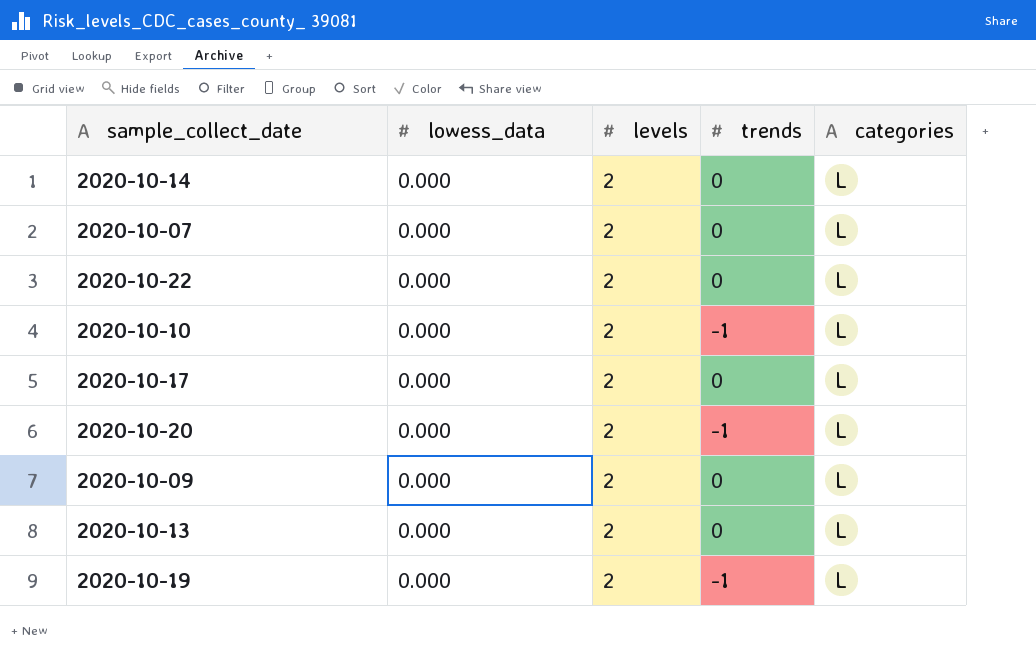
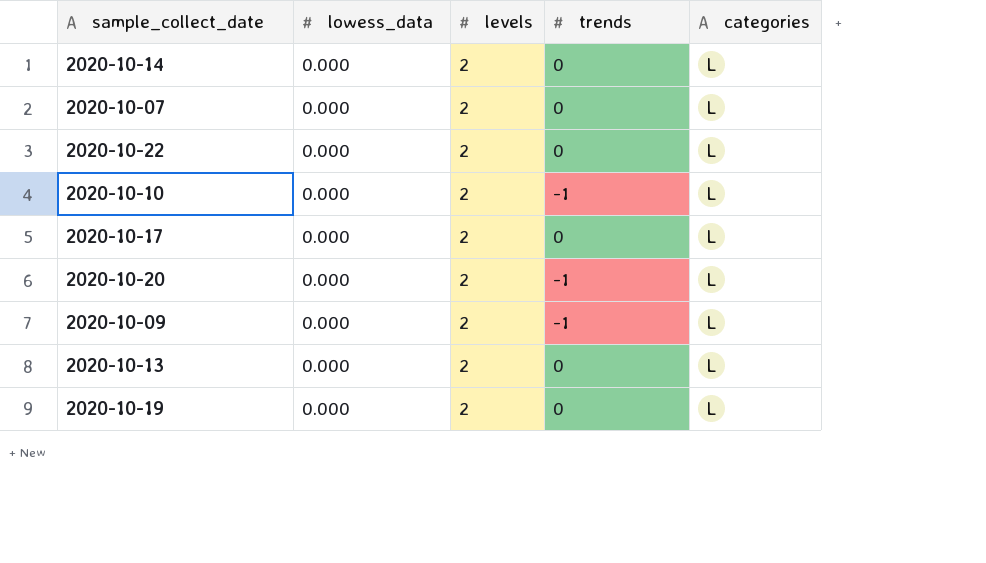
2020-10-09 | trends: 0 -> -1
2020-10-19 | trends: -1 -> 0

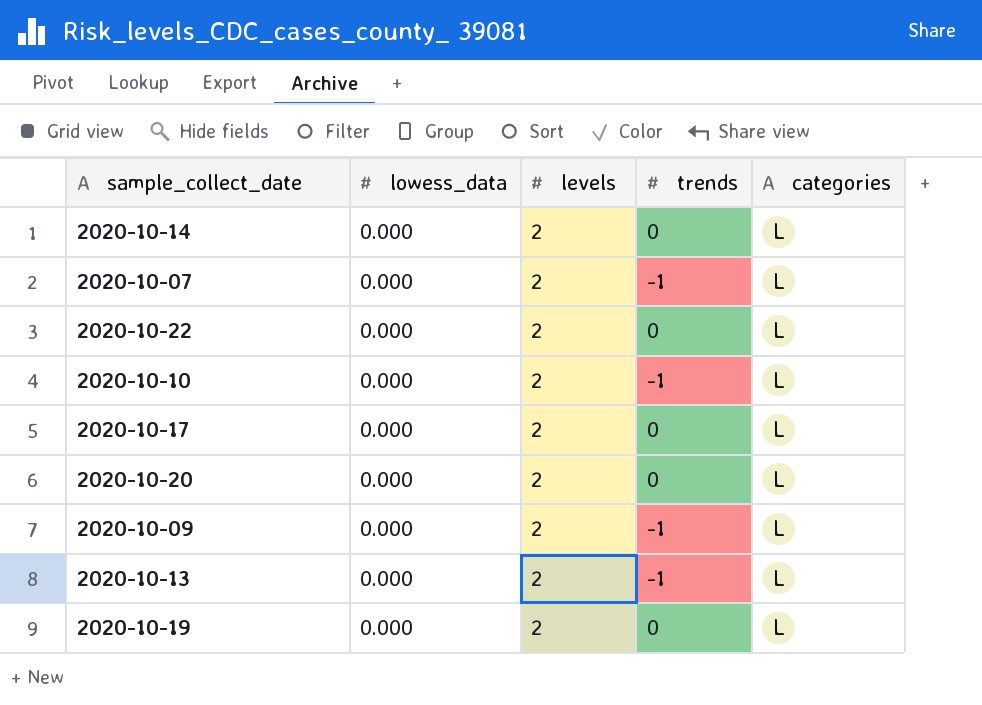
2020-10-07 | trends: 0 -> -1
2020-10-20 | trends: -1 -> 0
2020-10-13 | trends: 0 -> -1

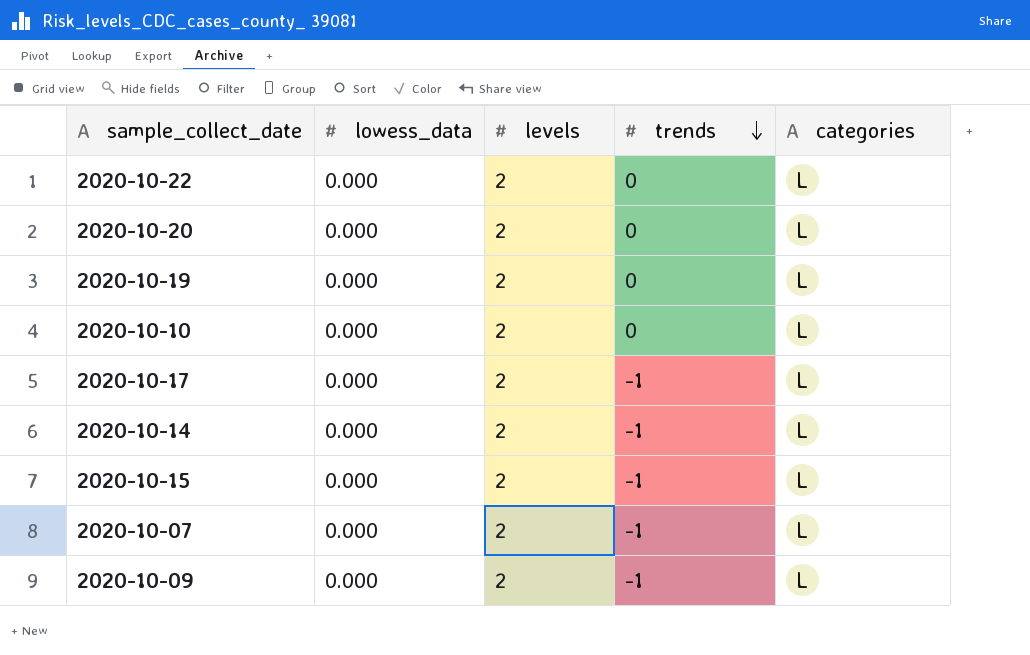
row order: none -> trends descending
row 2020-10-13: 0.000 | 2 | -1 | L -> none
2020-10-10 | trends: -1 -> 0
2020-10-17 | trends: 0 -> -1
2020-10-14 | trends: 0 -> -1
row 2020-10-15: none -> 0.000 | 2 | -1 | L

